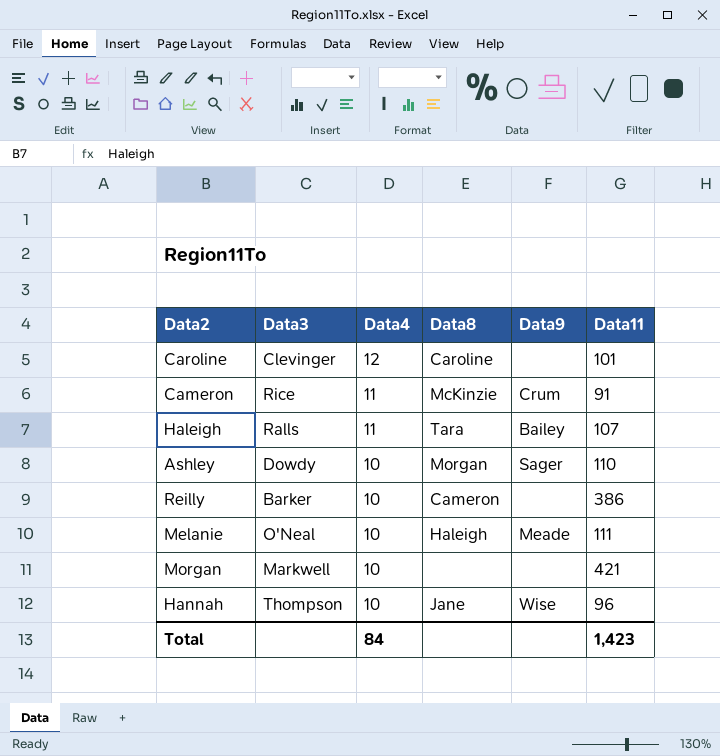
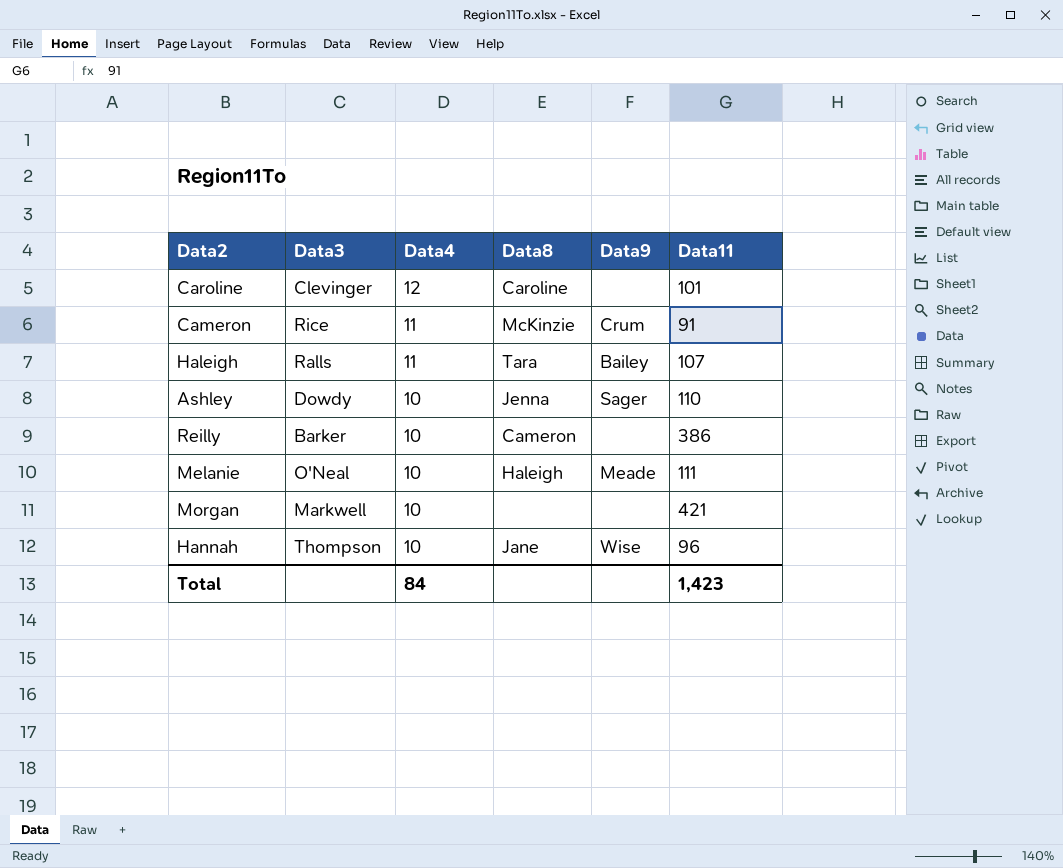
Ashley | Data8: Morgan -> Jenna

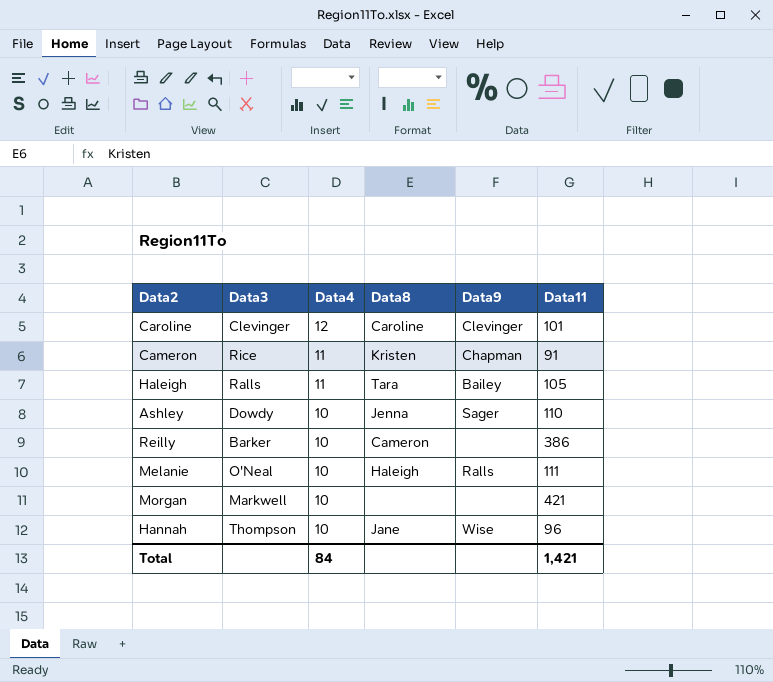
Caroline | Data9: none -> Clevinger
Cameron | Data8: McKinzie -> Kristen
Cameron | Data9: Crum -> Chapman
Haleigh | Data11: 107 -> 105
Melanie | Data9: Meade -> Ralls
Total | Data11: 1,423 -> 1,421

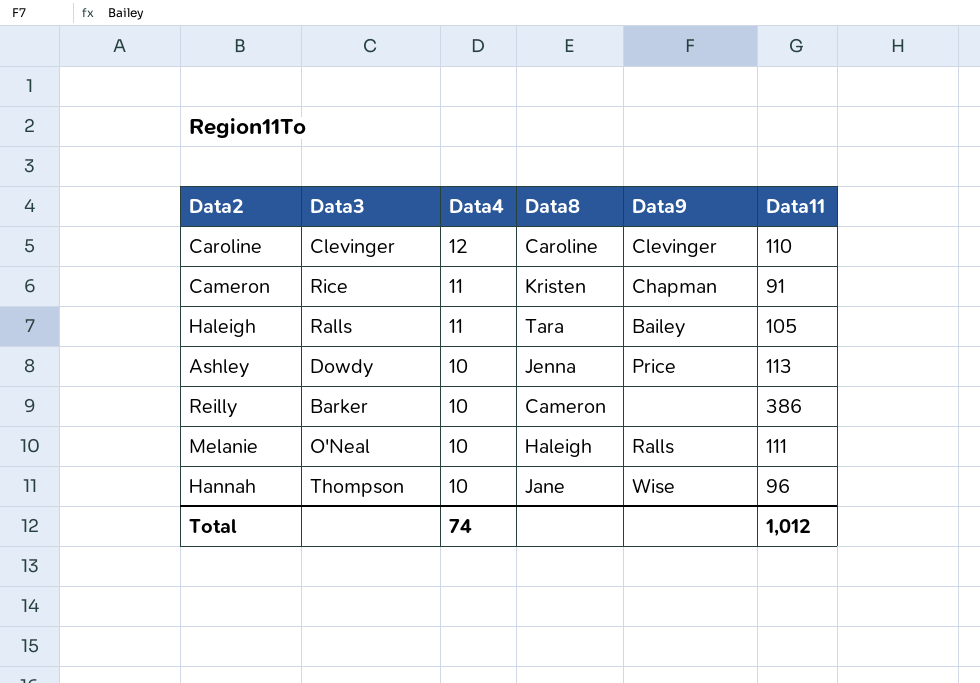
row Morgan: Markwell | 10 | none | none | 421 -> none
Caroline | Data11: 101 -> 110
Ashley | Data9: Sager -> Price
Ashley | Data11: 110 -> 113
Total | Data4: 84 -> 74
Total | Data11: 1,421 -> 1,012

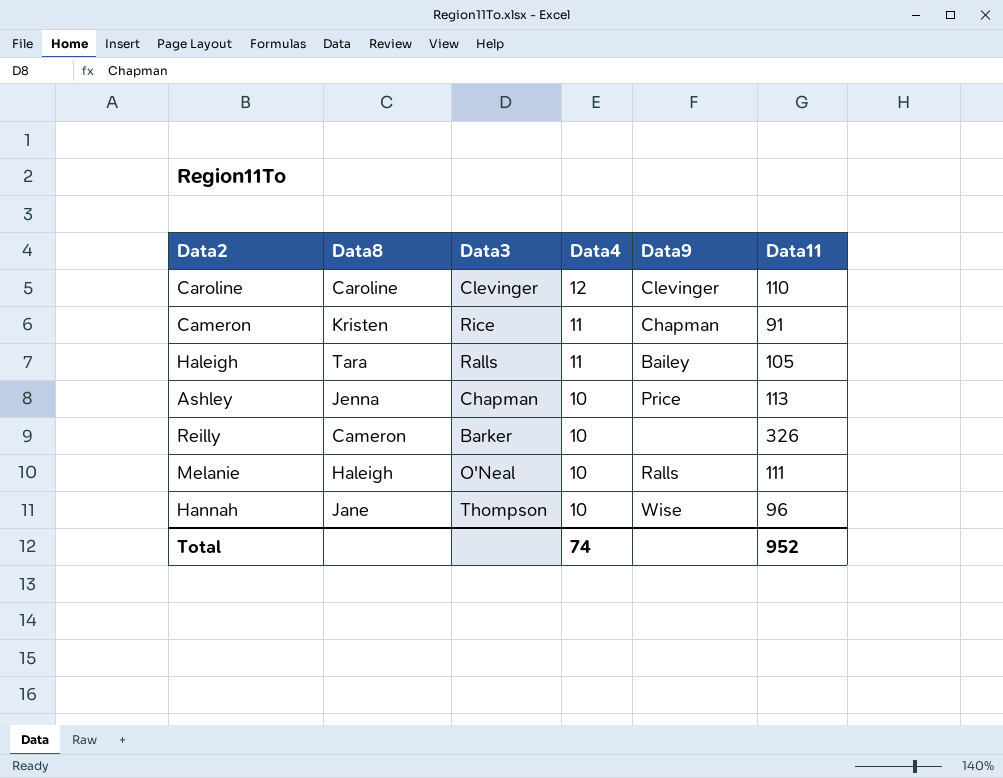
column Data8 | position: 4 -> 2
Ashley | Data3: Dowdy -> Chapman
Reilly | Data11: 386 -> 326
Total | Data11: 1,012 -> 952

